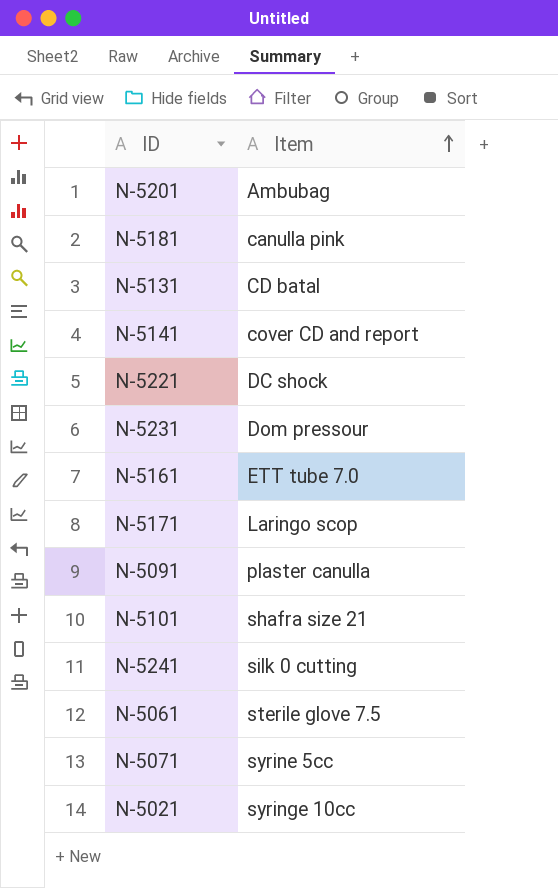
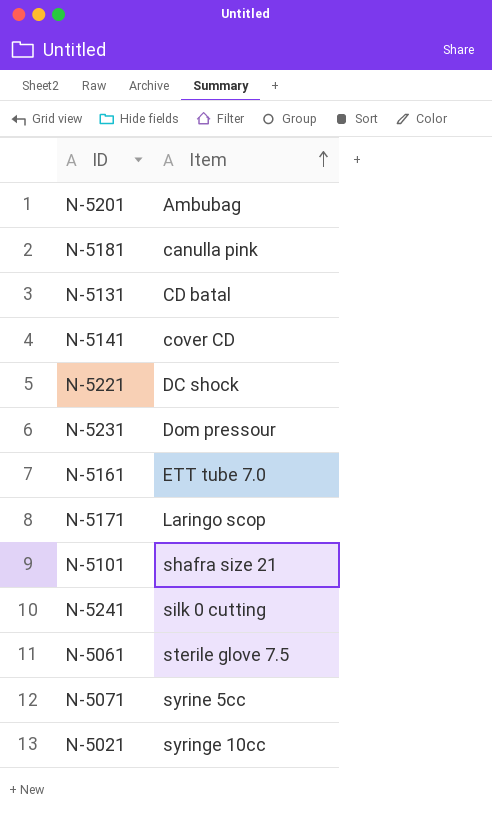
row N-5091: plaster canulla -> none
N-5141 | Item: cover CD and report -> cover CD

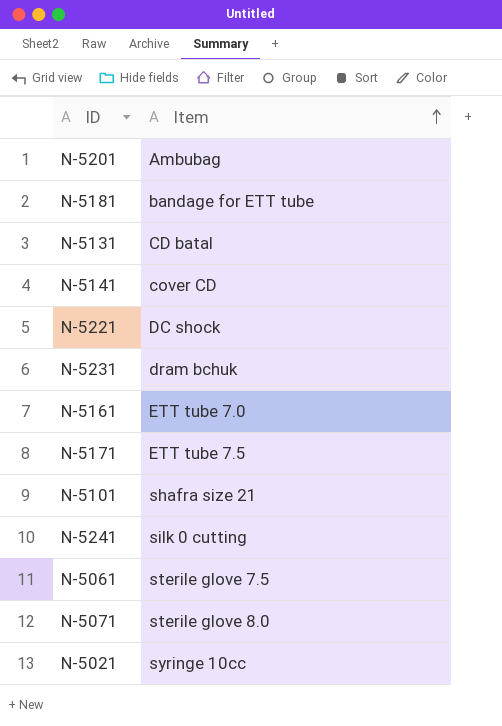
N-5181 | Item: canulla pink -> bandage for ETT tube
N-5231 | Item: Dom pressour -> dram bchuk
N-5171 | Item: Laringo scop -> ETT tube 7.5
N-5071 | Item: syrine 5cc -> sterile glove 8.0

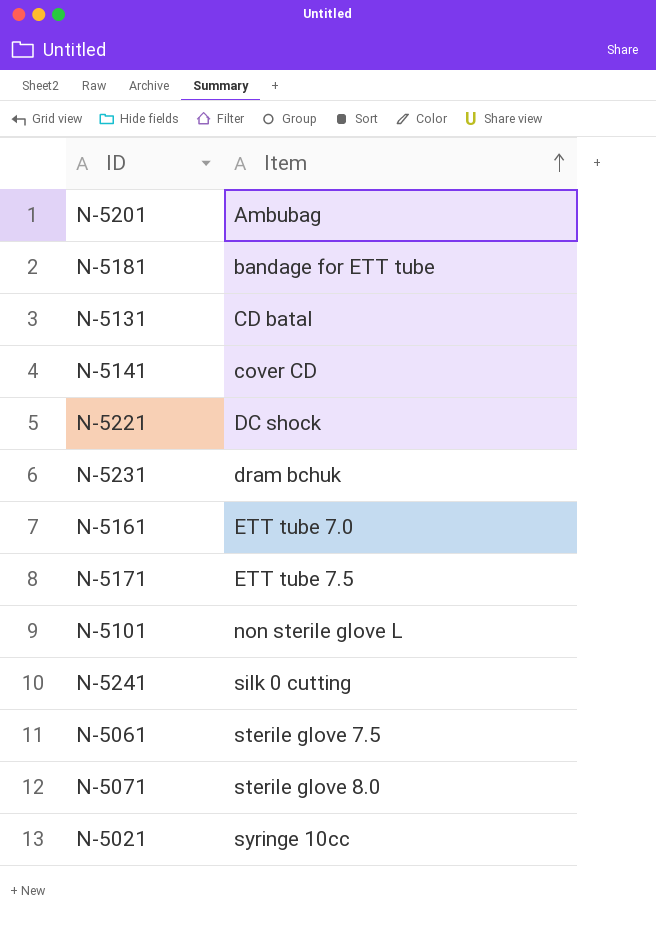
N-5101 | Item: shafra size 21 -> non sterile glove L

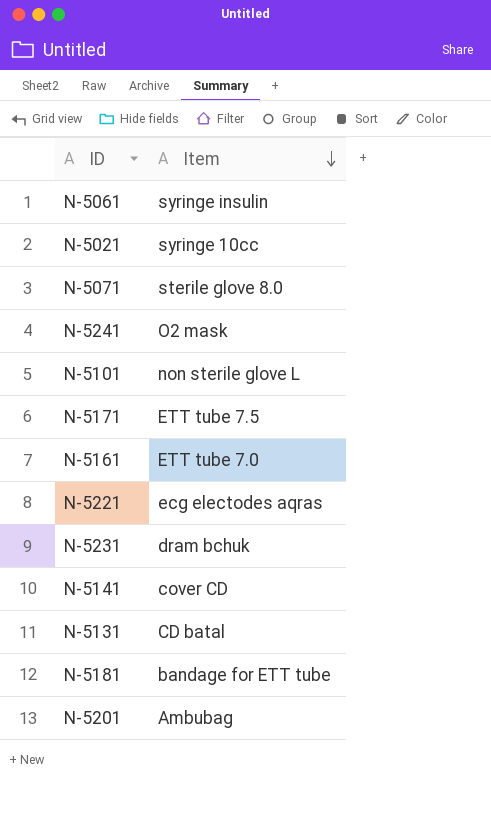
row order: Item ascending -> Item descending
N-5061 | Item: sterile glove 7.5 -> syringe insulin
N-5241 | Item: silk 0 cutting -> O2 mask
N-5221 | Item: DC shock -> ecg electodes aqras

